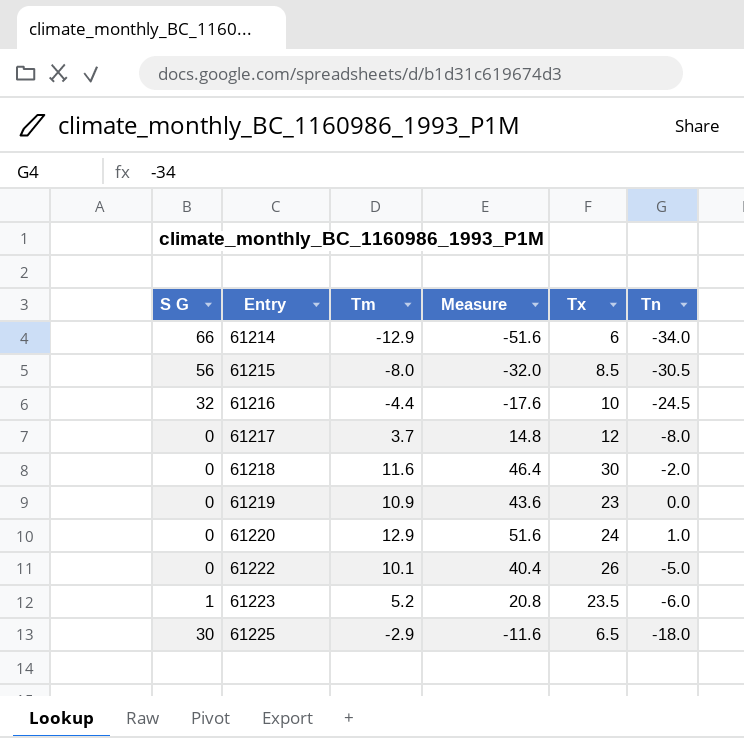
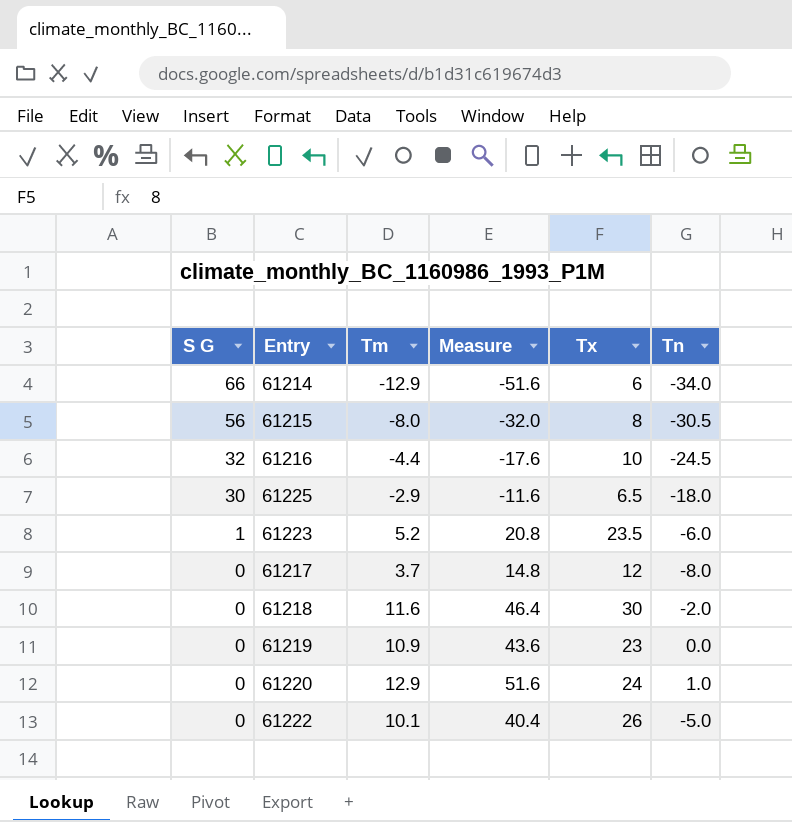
row order: Entry ascending -> S G descending
61215 | Tx: 8.5 -> 8

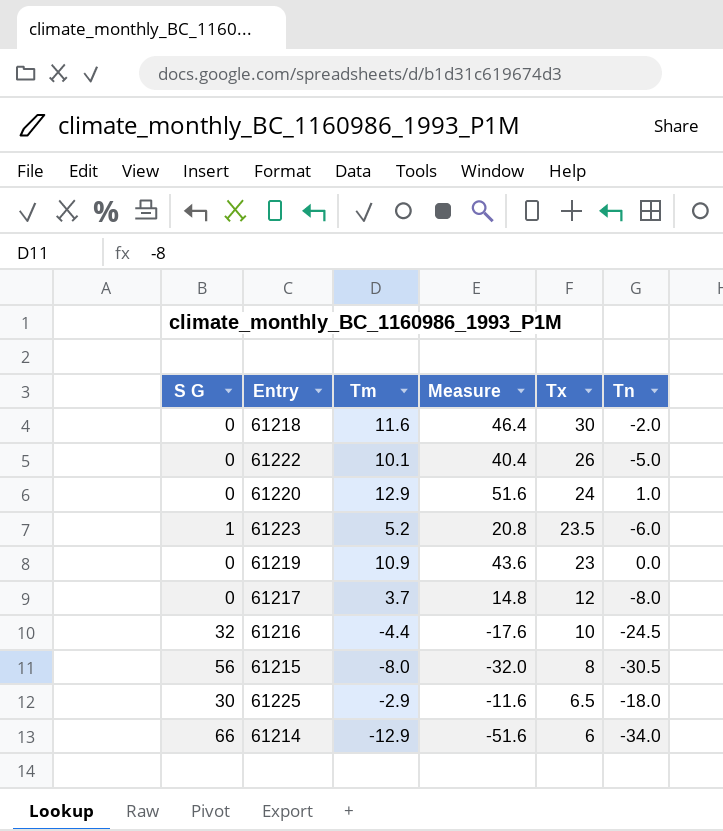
row order: S G descending -> Tx descending

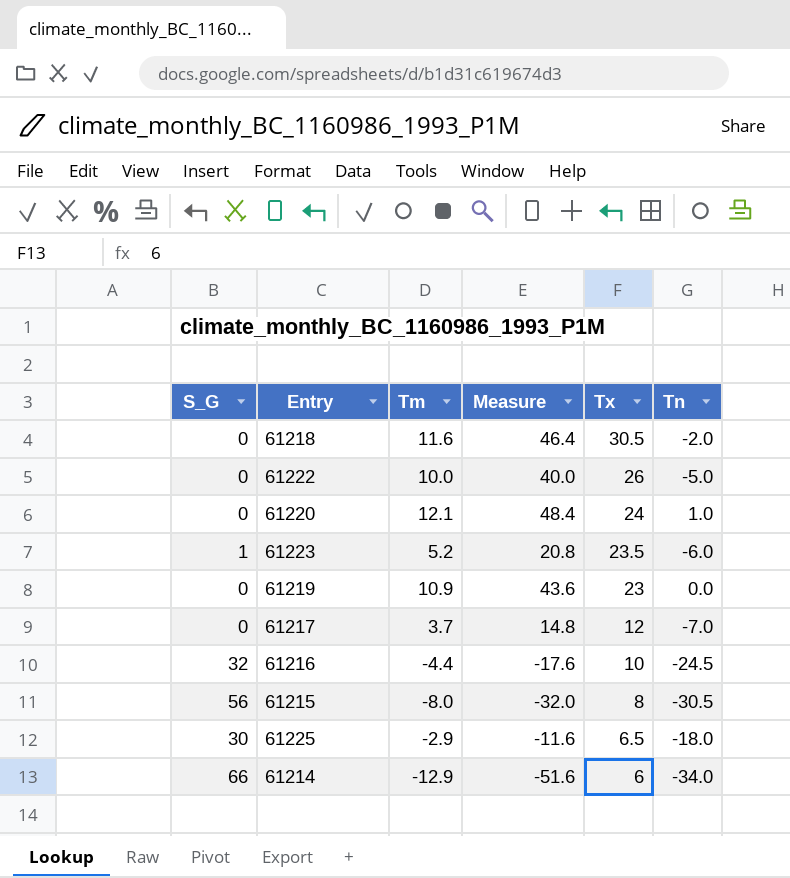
column name: S G -> S_G
61218 | Tx: 30 -> 30.5
61222 | Tm: 10.1 -> 10.0
61222 | Measure: 40.4 -> 40.0
61220 | Tm: 12.9 -> 12.1
61220 | Measure: 51.6 -> 48.4
61217 | Tn: -8.0 -> -7.0

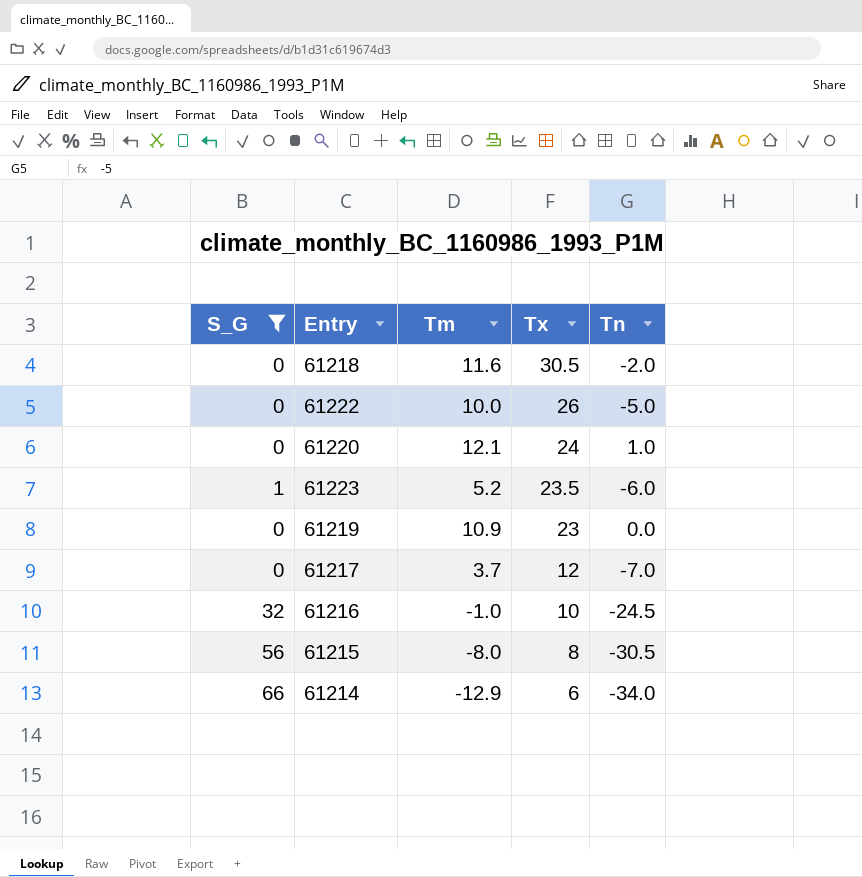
filter: none -> S_G != 30
column Measure | formula: [Tm] * 4 -> none
61216 | Tm: -4.4 -> -1.0

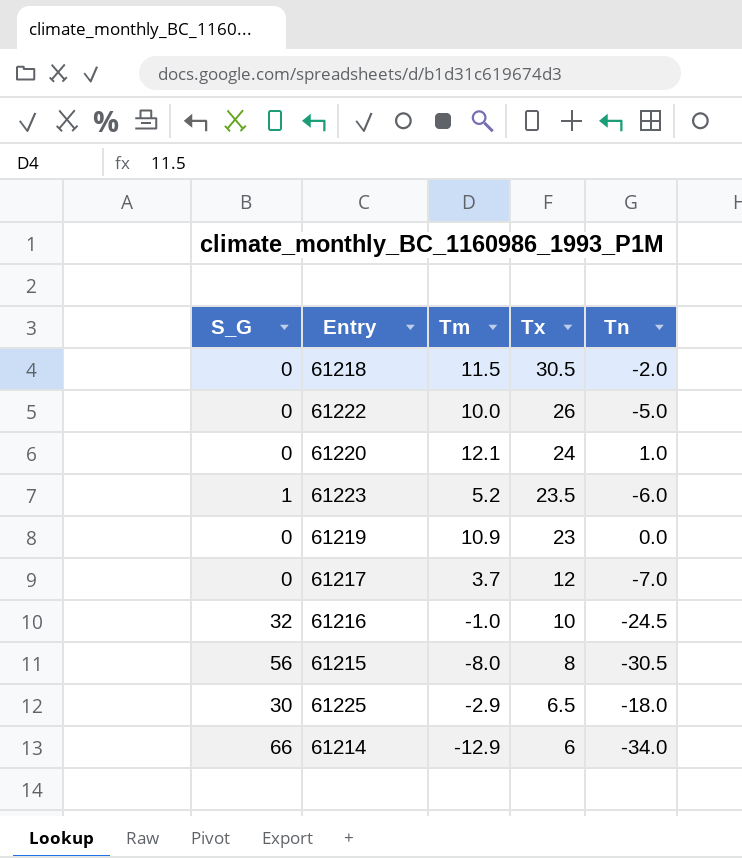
filter: S_G != 30 -> none
61218 | Tm: 11.6 -> 11.5

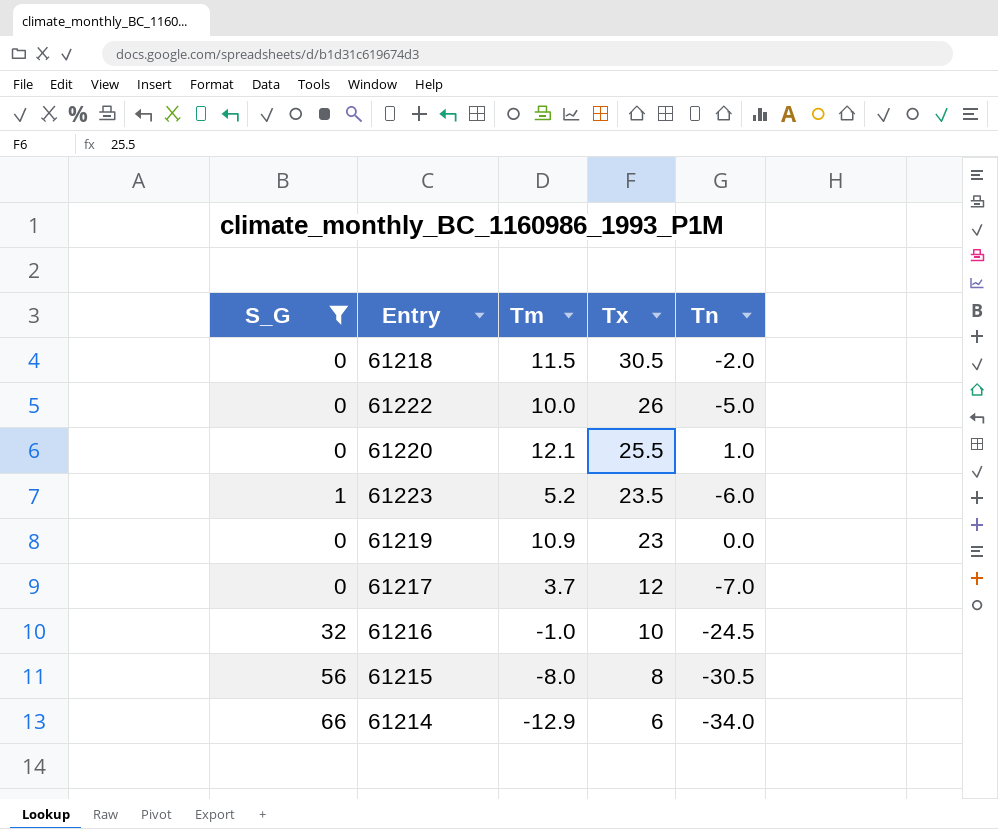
filter: none -> S_G != 30
61220 | Tx: 24 -> 25.5

